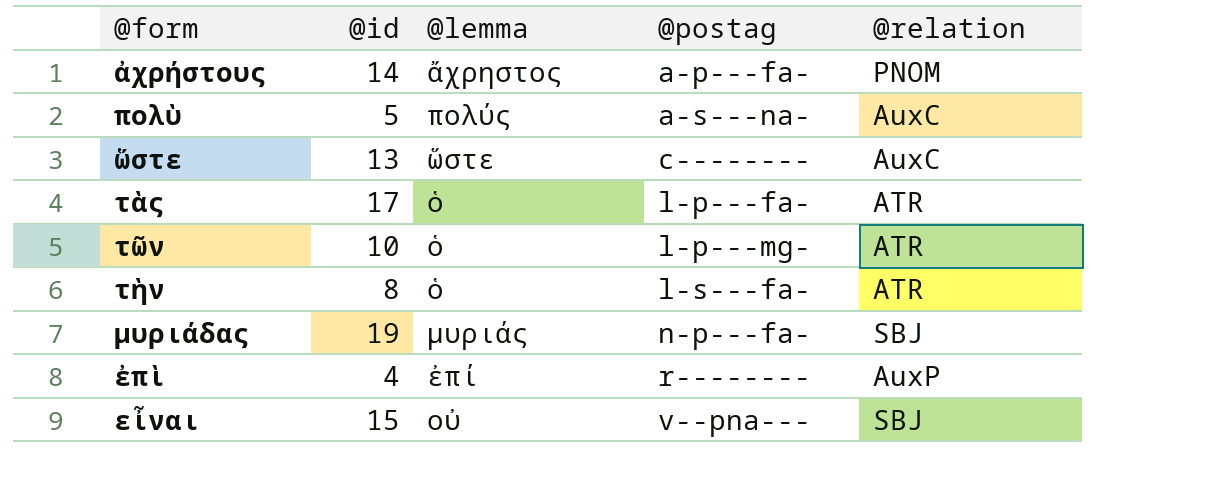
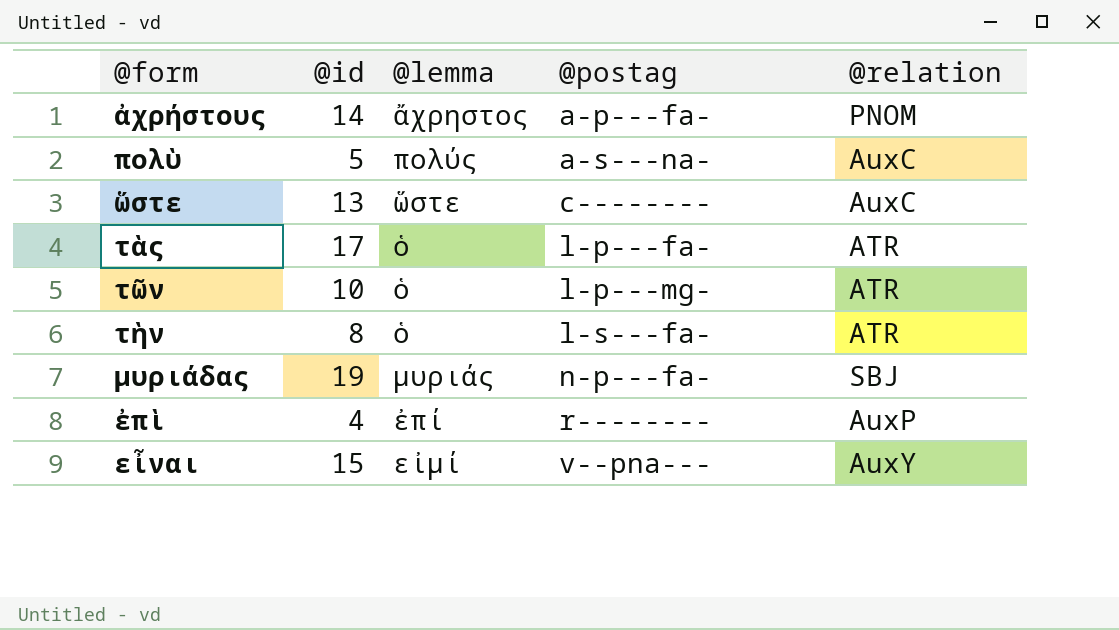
εἶναι | @lemma: οὐ -> εἰμί
εἶναι | @relation: SBJ -> AuxY

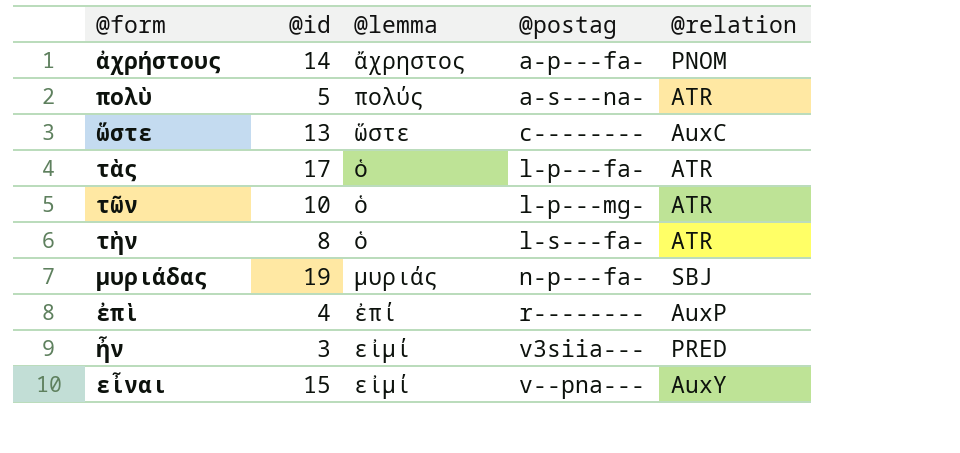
πολὺ | @relation: AuxC -> ATR
row ἦν: none -> 3 | εἰμί | v3siia--- | PRED

